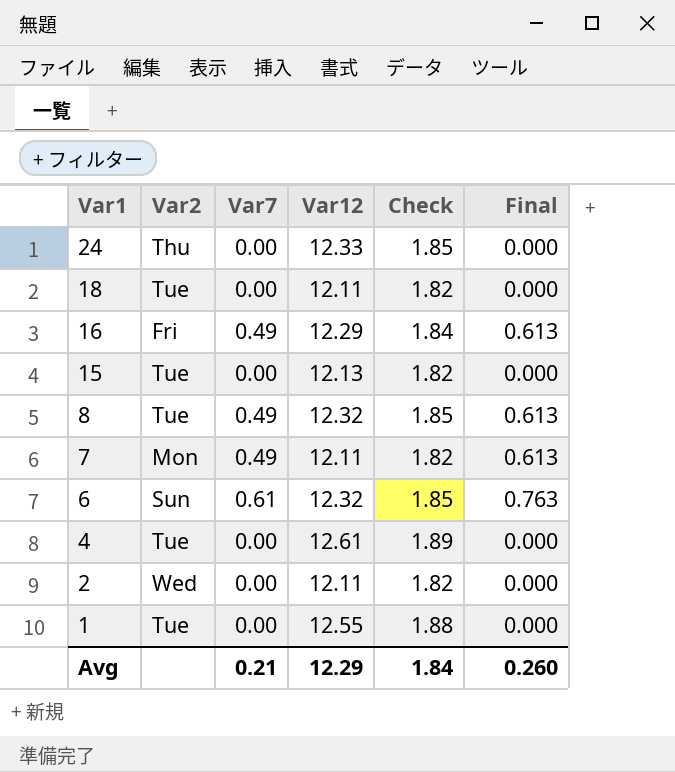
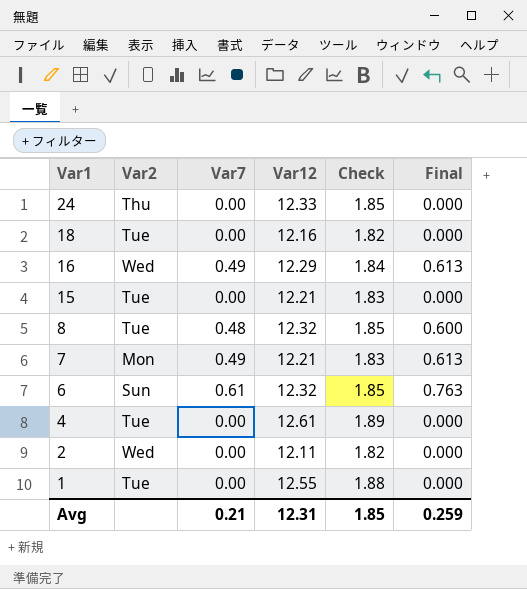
18 | Var12: 12.11 -> 12.16
16 | Var2: Fri -> Wed
15 | Var12: 12.13 -> 12.21
15 | Check: 1.82 -> 1.83
8 | Var7: 0.49 -> 0.48
8 | Final: 0.613 -> 0.600
7 | Var12: 12.11 -> 12.21
7 | Check: 1.82 -> 1.83
Avg | Var12: 12.29 -> 12.31
Avg | Check: 1.84 -> 1.85
Avg | Final: 0.260 -> 0.259

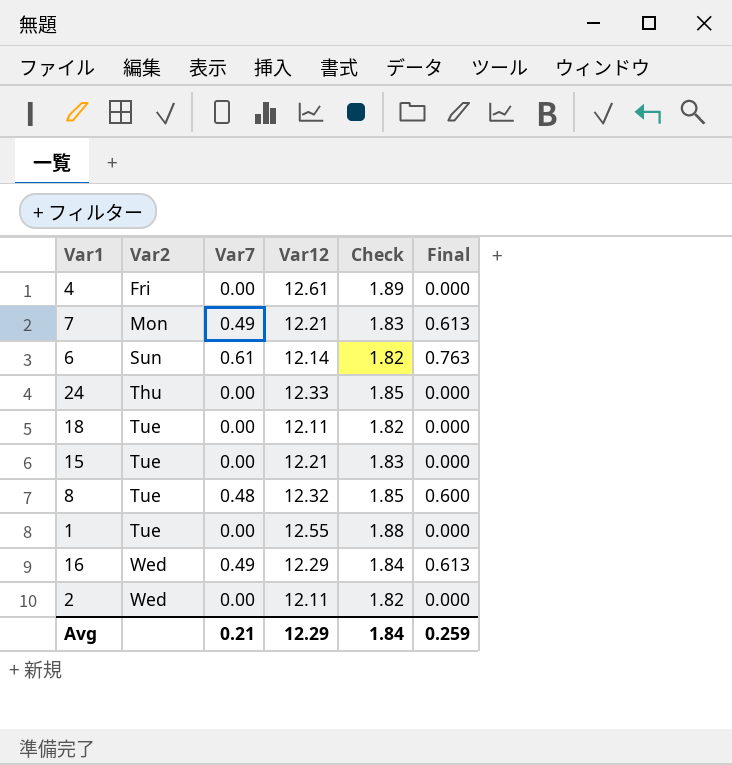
row order: Var1 descending -> Var2 ascending
4 | Var2: Tue -> Fri
6 | Var12: 12.32 -> 12.14
6 | Check: 1.85 -> 1.82
18 | Var12: 12.16 -> 12.11
Avg | Var12: 12.31 -> 12.29
Avg | Check: 1.85 -> 1.84

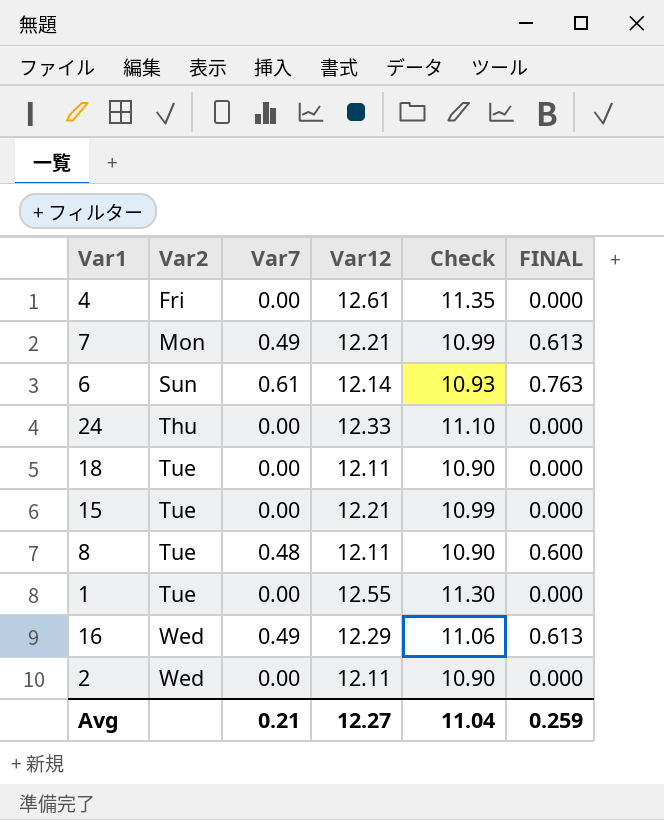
column Check | formula: [Var12] * 0.15 -> [Var12] * 0.9
column name: Final -> FINAL
8 | Var12: 12.32 -> 12.11
Avg | Var12: 12.29 -> 12.27
Avg | Check: 1.84 -> 11.04

